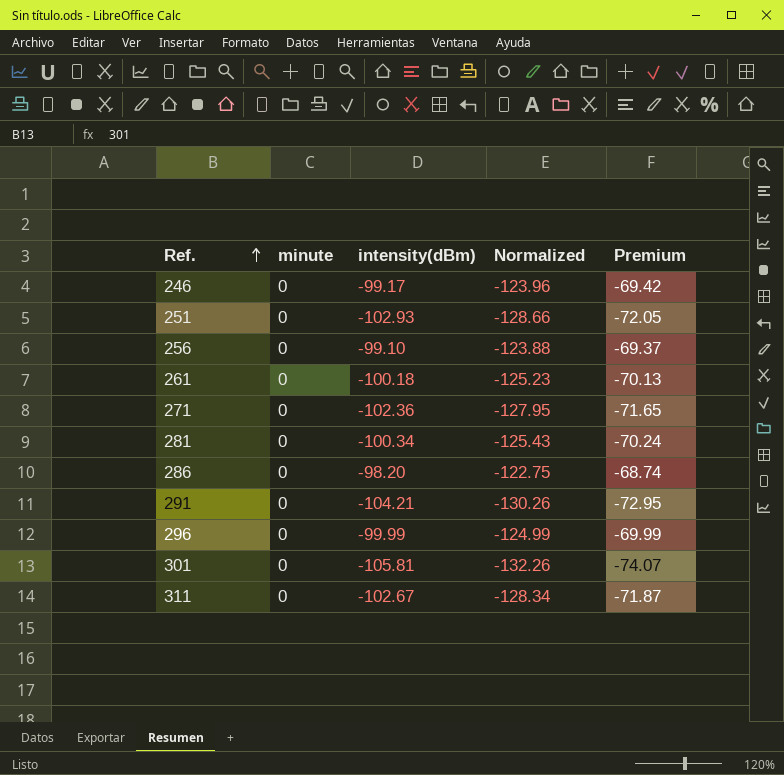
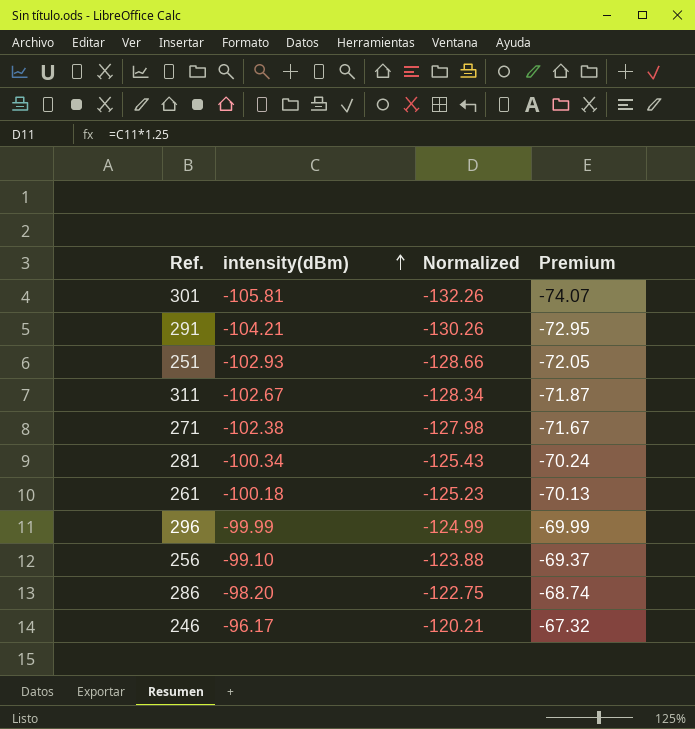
row order: Ref. ascending -> intensity(dBm) ascending
column minute | position: 2 -> none
271 | intensity(dBm): -102.36 -> -102.38
271 | Normalized: -127.95 -> -127.98
271 | Premium: -71.65 -> -71.67
246 | intensity(dBm): -99.17 -> -96.17
246 | Normalized: -123.96 -> -120.21
246 | Premium: -69.42 -> -67.32

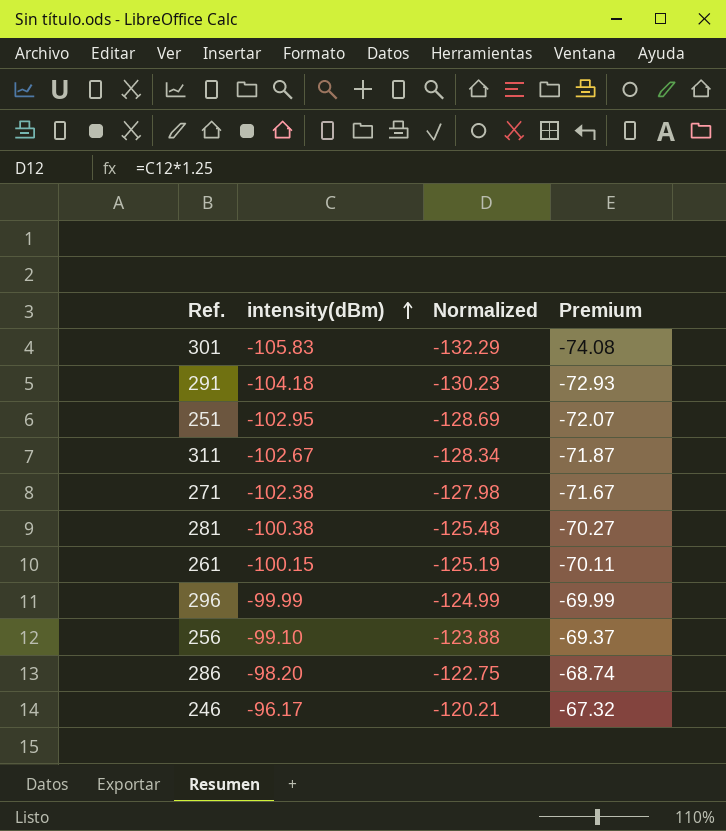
301 | intensity(dBm): -105.81 -> -105.83
301 | Normalized: -132.26 -> -132.29
301 | Premium: -74.07 -> -74.08
291 | intensity(dBm): -104.21 -> -104.18
291 | Normalized: -130.26 -> -130.23
291 | Premium: -72.95 -> -72.93
251 | intensity(dBm): -102.93 -> -102.95
251 | Normalized: -128.66 -> -128.69
251 | Premium: -72.05 -> -72.07
281 | intensity(dBm): -100.34 -> -100.38
281 | Normalized: -125.43 -> -125.48
281 | Premium: -70.24 -> -70.27
261 | intensity(dBm): -100.18 -> -100.15
261 | Normalized: -125.23 -> -125.19
261 | Premium: -70.13 -> -70.11

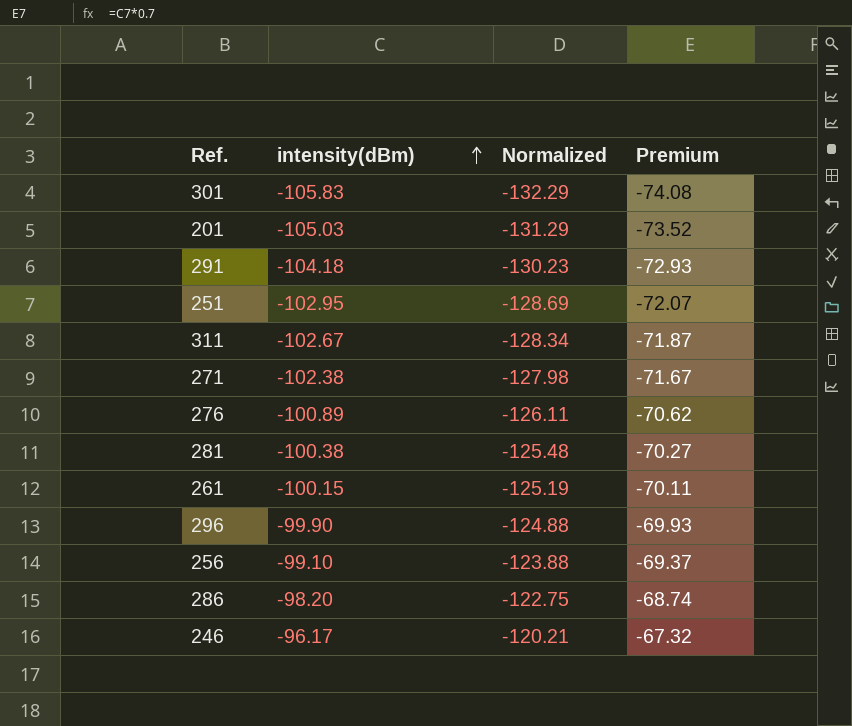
row 201: none -> -105.03 | -131.29 | -73.52
row 276: none -> -100.89 | -126.11 | -70.62
296 | intensity(dBm): -99.99 -> -99.90
296 | Normalized: -124.99 -> -124.88
296 | Premium: -69.99 -> -69.93

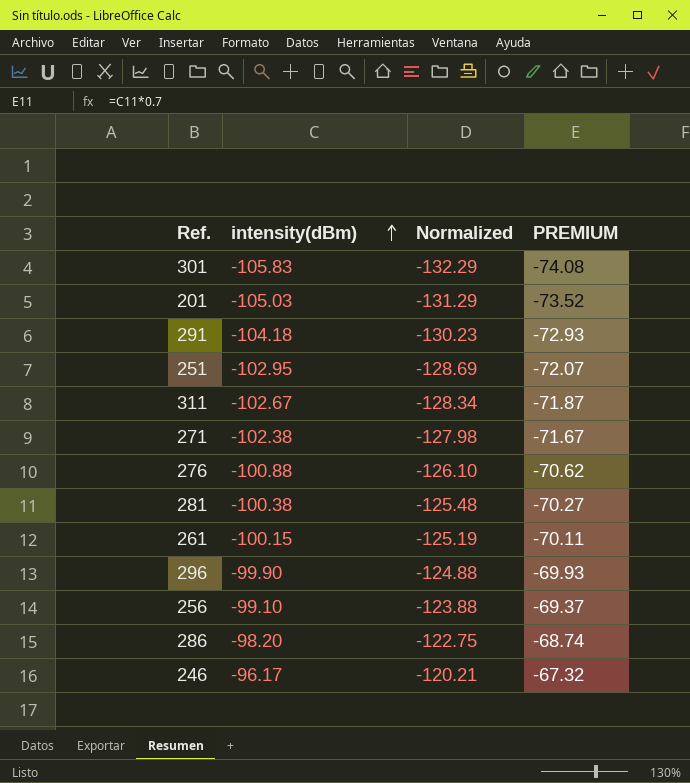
column name: Premium -> PREMIUM
276 | intensity(dBm): -100.89 -> -100.88
276 | Normalized: -126.11 -> -126.10

